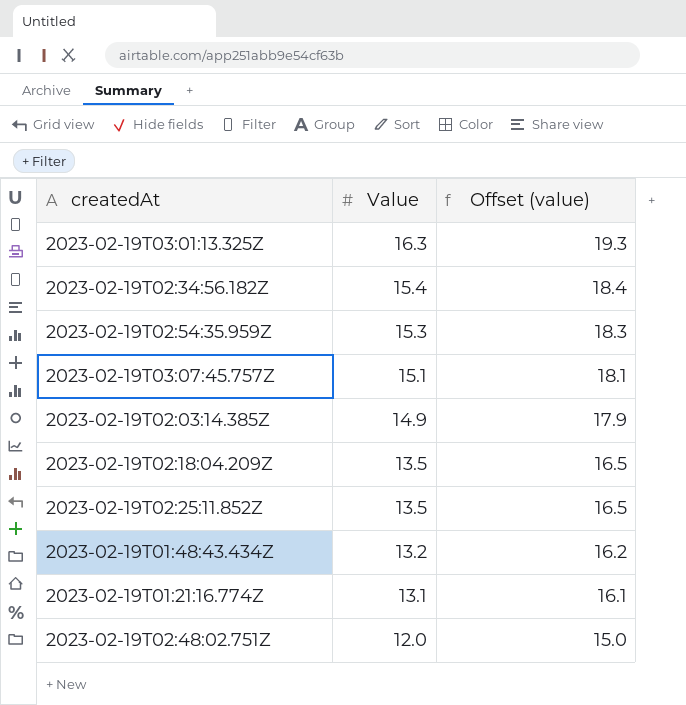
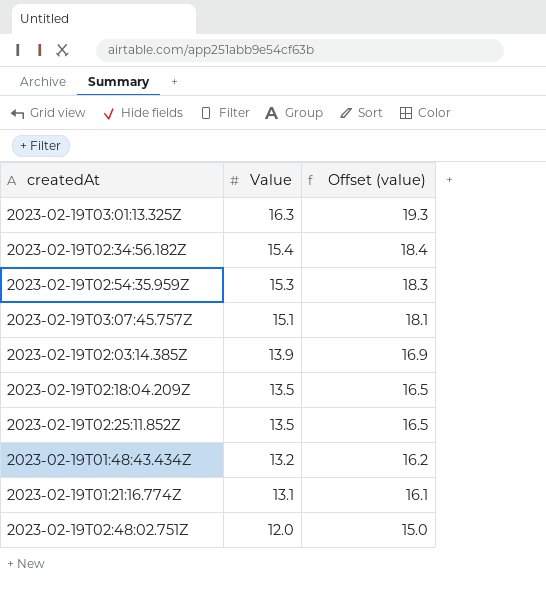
2023-02-19T02:03:14.385Z | Value: 14.9 -> 13.9
2023-02-19T02:03:14.385Z | Offset (value): 17.9 -> 16.9

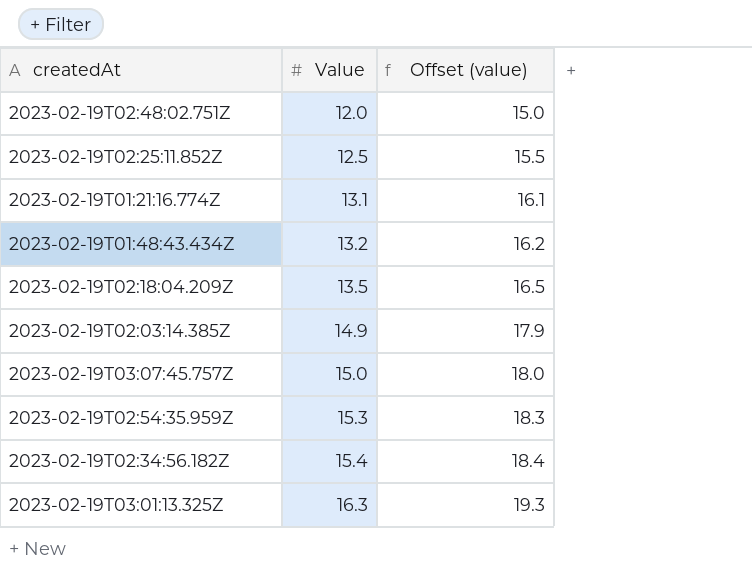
row order: Value descending -> Value ascending
2023-02-19T02:25:11.852Z | Value: 13.5 -> 12.5
2023-02-19T02:25:11.852Z | Offset (value): 16.5 -> 15.5
2023-02-19T02:03:14.385Z | Value: 13.9 -> 14.9
2023-02-19T02:03:14.385Z | Offset (value): 16.9 -> 17.9
2023-02-19T03:07:45.757Z | Value: 15.1 -> 15.0
2023-02-19T03:07:45.757Z | Offset (value): 18.1 -> 18.0

